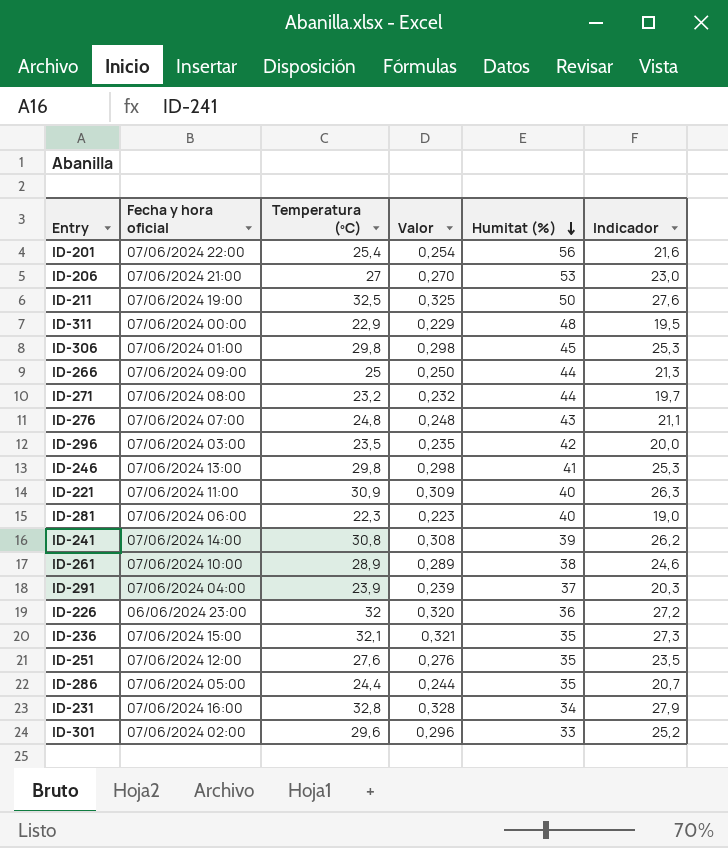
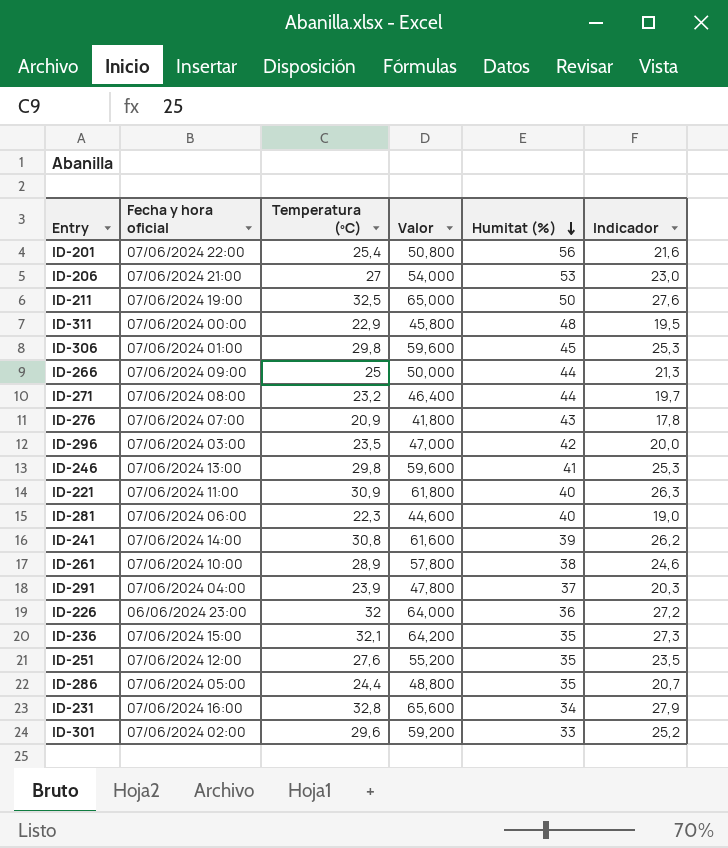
column Valor | formula: [Temperatura (ºC)] * 0,01 -> [Temperatura (ºC)] * 2
ID-276 | Temperatura (ºC): 24,8 -> 20,9
ID-276 | Indicador: 21,1 -> 17,8

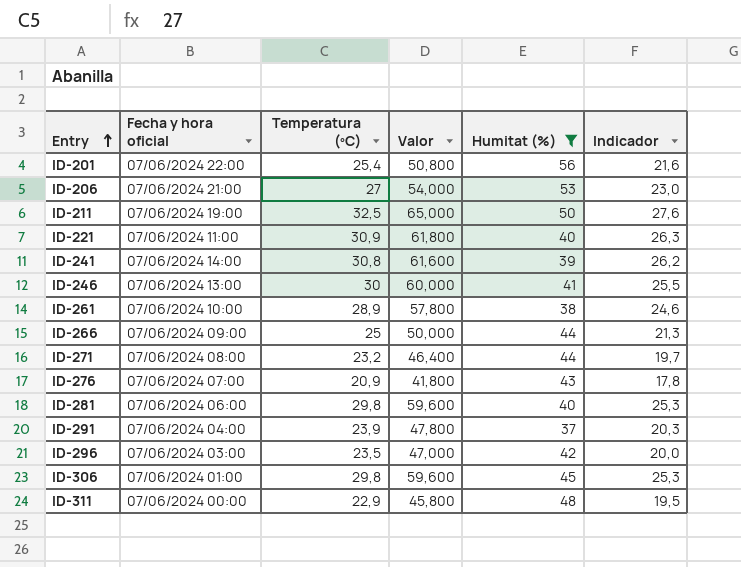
filter: none -> Humitat (%) >= 37
row order: Humitat (%) descending -> Entry ascending
ID-246 | Temperatura (ºC): 29,8 -> 30
ID-246 | Valor: 59,600 -> 60,000
ID-246 | Indicador: 25,3 -> 25,5
ID-281 | Temperatura (ºC): 22,3 -> 29,8
ID-281 | Valor: 44,600 -> 59,600
ID-281 | Indicador: 19,0 -> 25,3

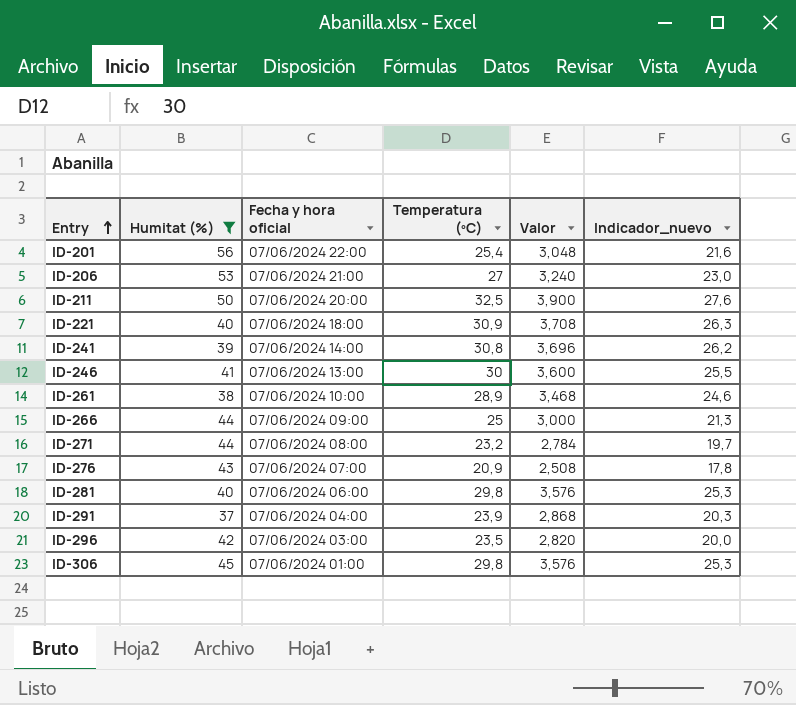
column Humitat (%) | position: 5 -> 2
column Valor | formula: [Temperatura (ºC)] * 2 -> [Temperatura (ºC)] * 0,12
column name: Indicador -> Indicador_nuevo
row ID-311: 07/06/2024 00:00 | 22,9 | 45,800 | 48 | 19,5 -> none
ID-211 | Fecha y hora oficial: 07/06/2024 19:00 -> 07/06/2024 20:00
ID-221 | Fecha y hora oficial: 07/06/2024 11:00 -> 07/06/2024 18:00

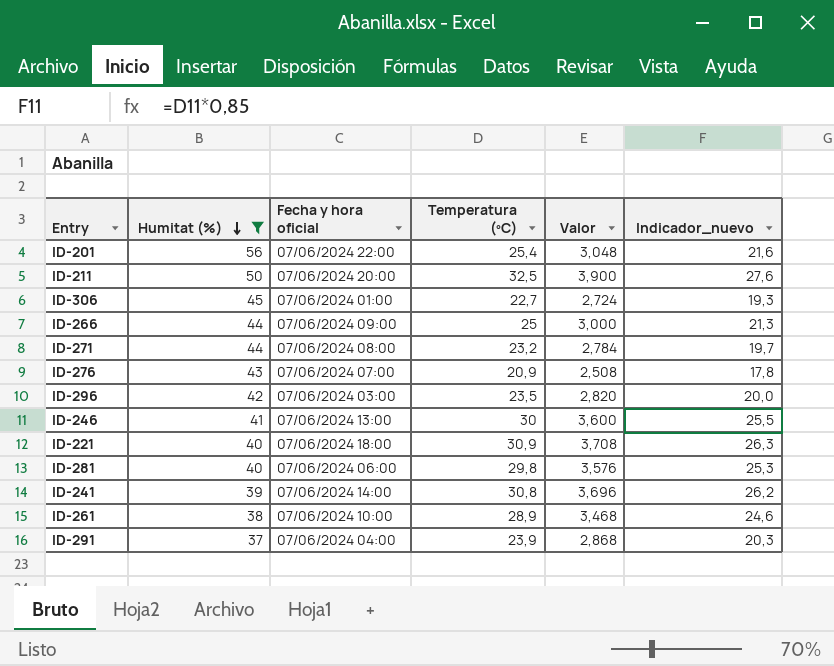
row order: Entry ascending -> Humitat (%) descending
row ID-206: 53 | 07/06/2024 21:00 | 27 | 3,240 | 23,0 -> none
ID-306 | Temperatura (ºC): 29,8 -> 22,7
ID-306 | Valor: 3,576 -> 2,724
ID-306 | Indicador_nuevo: 25,3 -> 19,3

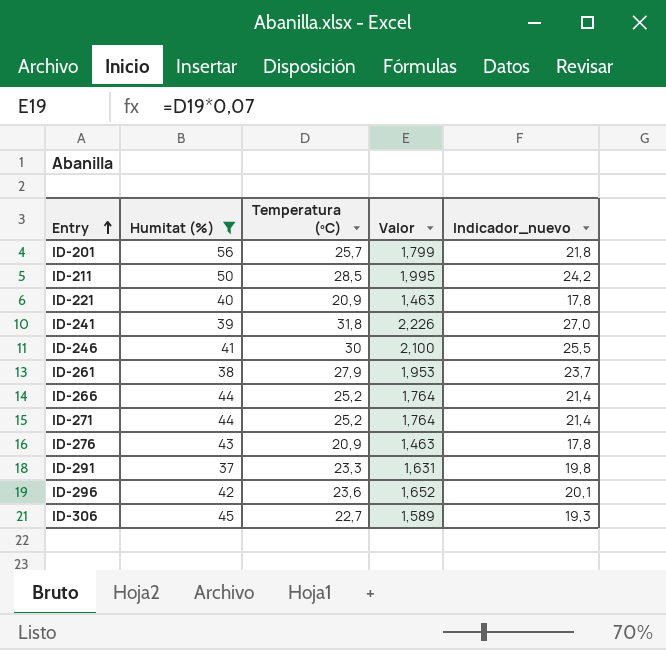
row order: Humitat (%) descending -> Entry ascending
column Fecha y hora oficial | position: 3 -> none
column Valor | formula: [Temperatura (ºC)] * 0,12 -> [Temperatura (ºC)] * 0,07
row ID-281: 40 | 07/06/2024 06:00 | 29,8 | 3,576 | 25,3 -> none
ID-201 | Temperatura (ºC): 25,4 -> 25,7
ID-201 | Indicador_nuevo: 21,6 -> 21,8
ID-211 | Temperatura (ºC): 32,5 -> 28,5
ID-211 | Indicador_nuevo: 27,6 -> 24,2
ID-221 | Temperatura (ºC): 30,9 -> 20,9
ID-221 | Indicador_nuevo: 26,3 -> 17,8
ID-241 | Temperatura (ºC): 30,8 -> 31,8
ID-241 | Indicador_nuevo: 26,2 -> 27,0
ID-261 | Temperatura (ºC): 28,9 -> 27,9
ID-261 | Indicador_nuevo: 24,6 -> 23,7
ID-266 | Temperatura (ºC): 25 -> 25,2
ID-266 | Indicador_nuevo: 21,3 -> 21,4
ID-271 | Temperatura (ºC): 23,2 -> 25,2
ID-271 | Indicador_nuevo: 19,7 -> 21,4
ID-291 | Temperatura (ºC): 23,9 -> 23,3
ID-291 | Indicador_nuevo: 20,3 -> 19,8
ID-296 | Temperatura (ºC): 23,5 -> 23,6
ID-296 | Indicador_nuevo: 20,0 -> 20,1

